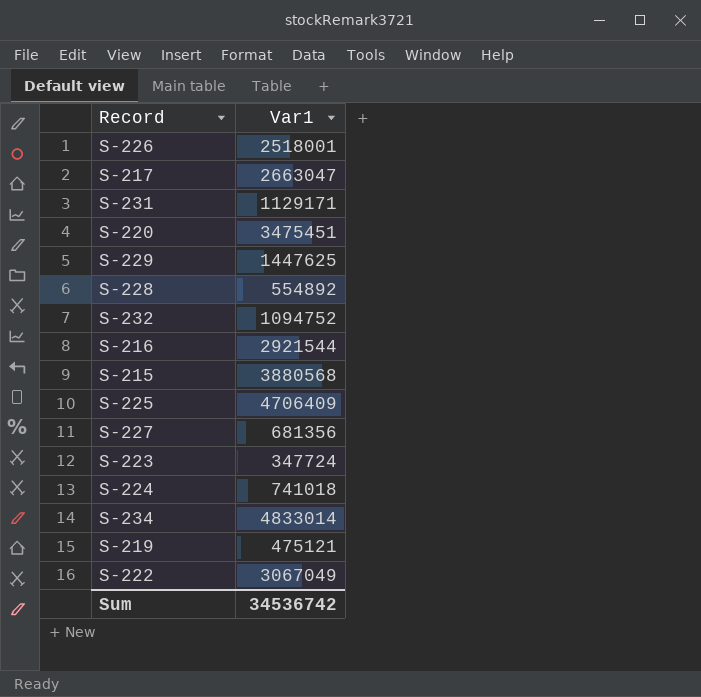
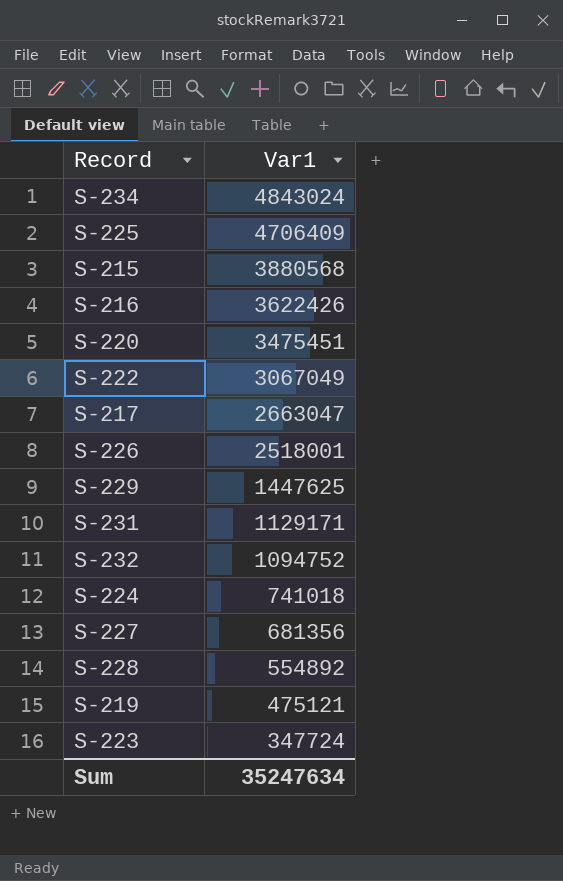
row order: none -> Var1 descending
S-234 | Var1: 4833014 -> 4843024
S-216 | Var1: 2921544 -> 3622426
Sum | Var1: 34536742 -> 35247634

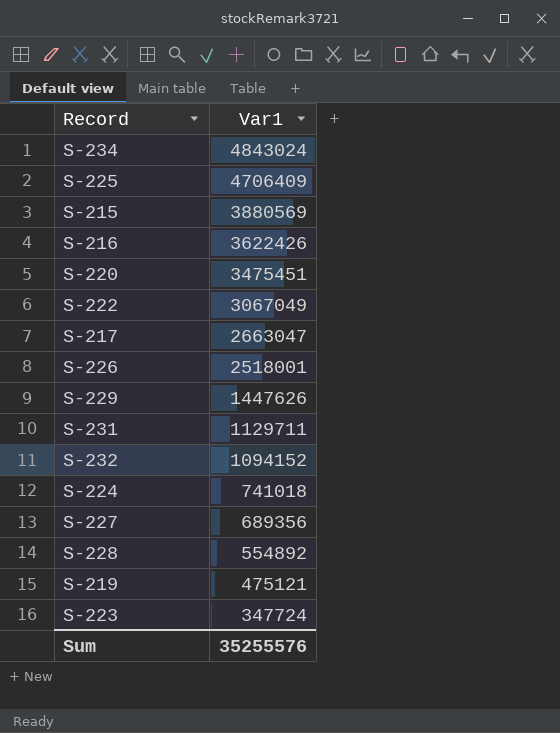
S-215 | Var1: 3880568 -> 3880569
S-229 | Var1: 1447625 -> 1447626
S-231 | Var1: 1129171 -> 1129711
S-232 | Var1: 1094752 -> 1094152
S-227 | Var1: 681356 -> 689356
Sum | Var1: 35247634 -> 35255576

